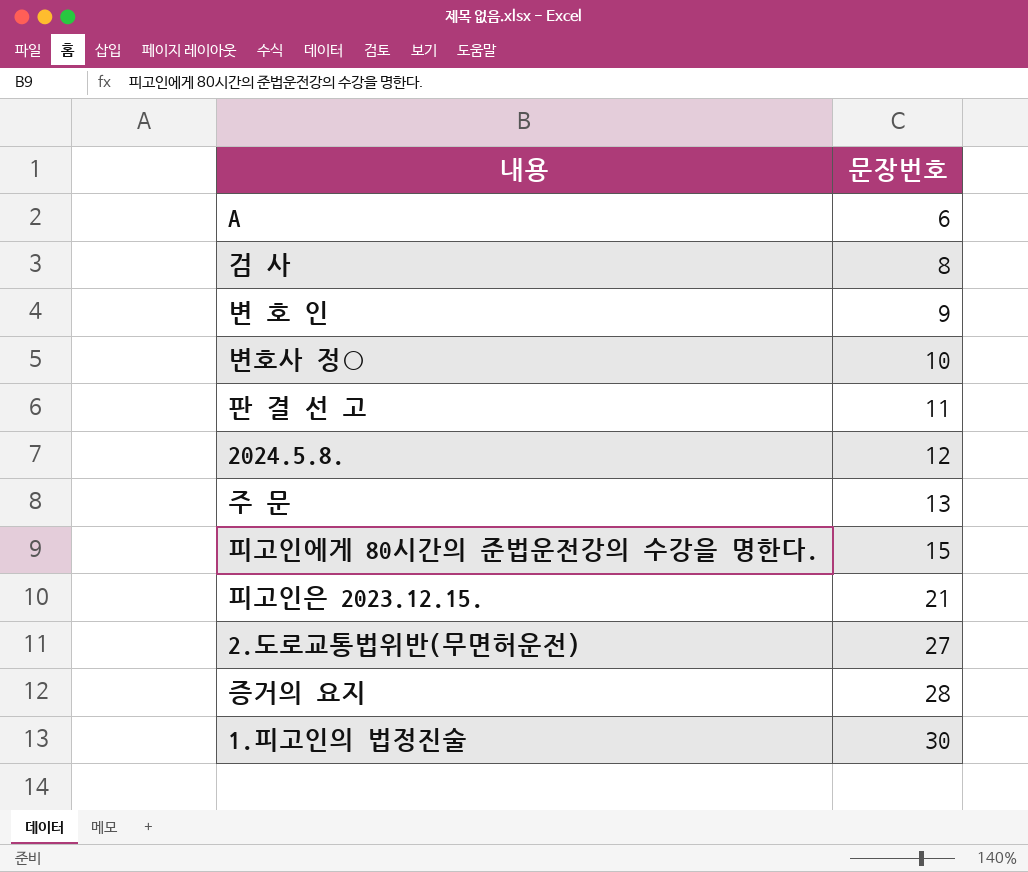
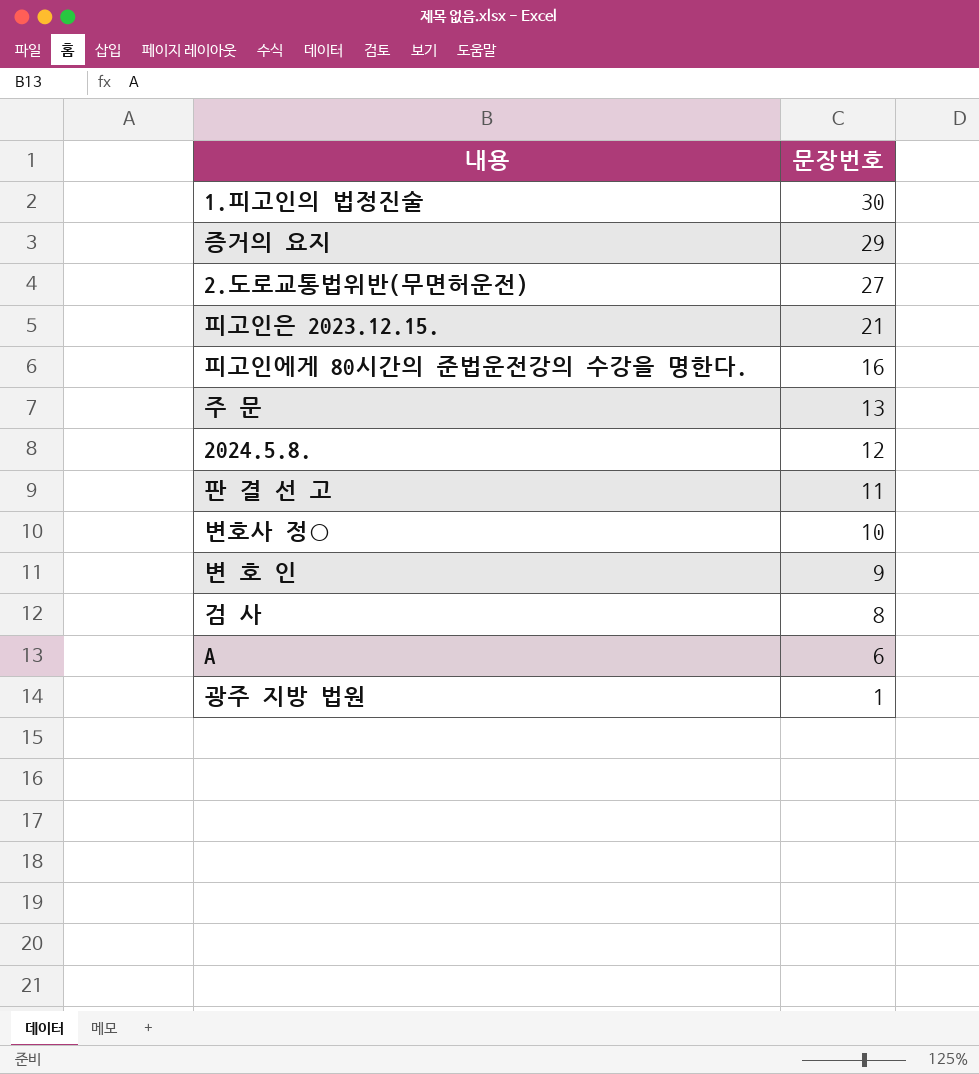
row order: 문장번호 ascending -> 문장번호 descending
증거의 요지 | 문장번호: 28 -> 29
피고인에게 80시간의 준법운전강의 수강을 명한다. | 문장번호: 15 -> 16
row 광주 지방 법원: none -> 1

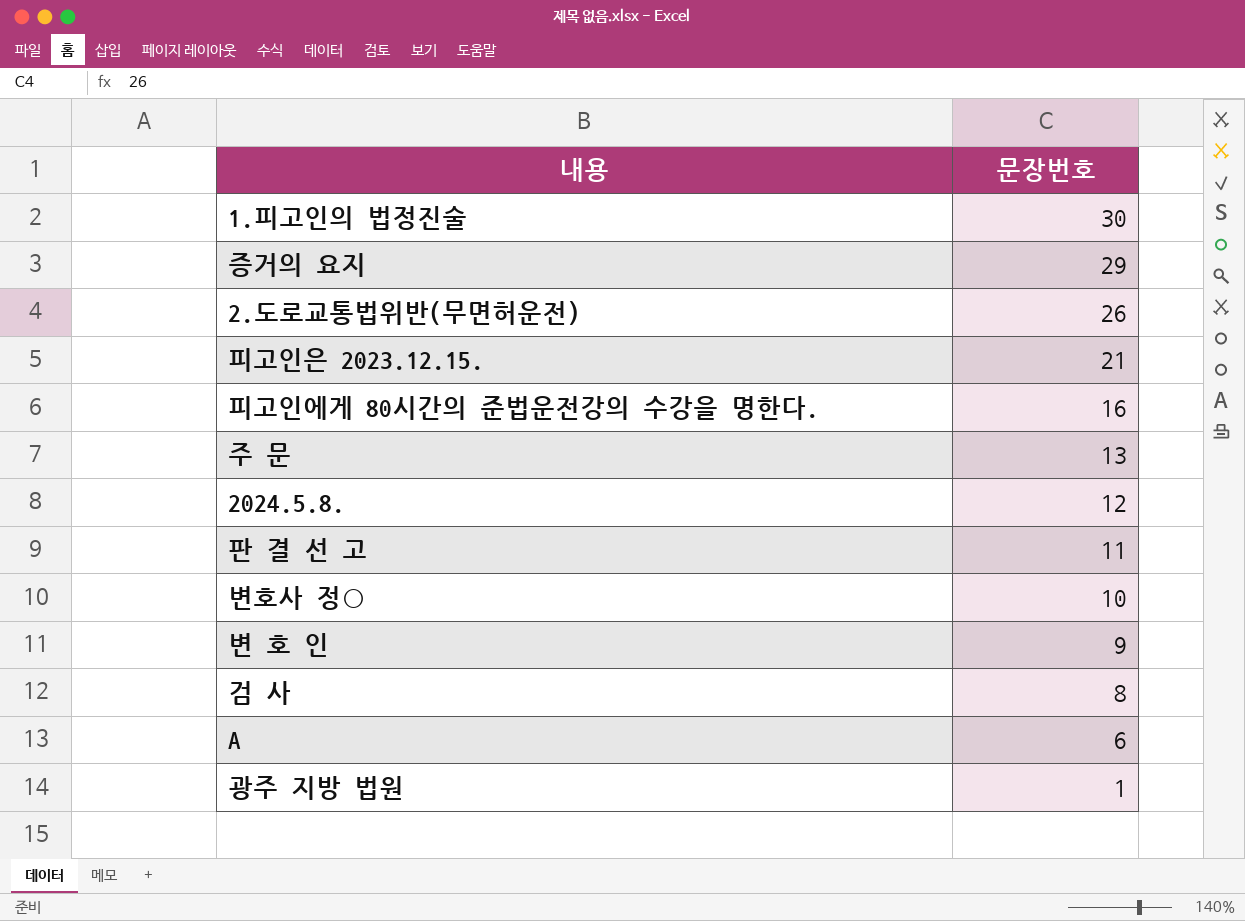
2.도로교통법위반(무면허운전) | 문장번호: 27 -> 26

